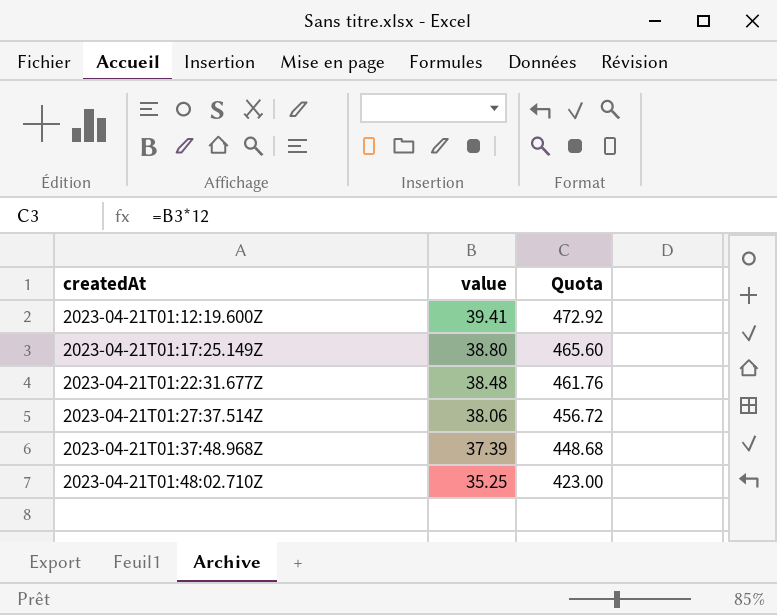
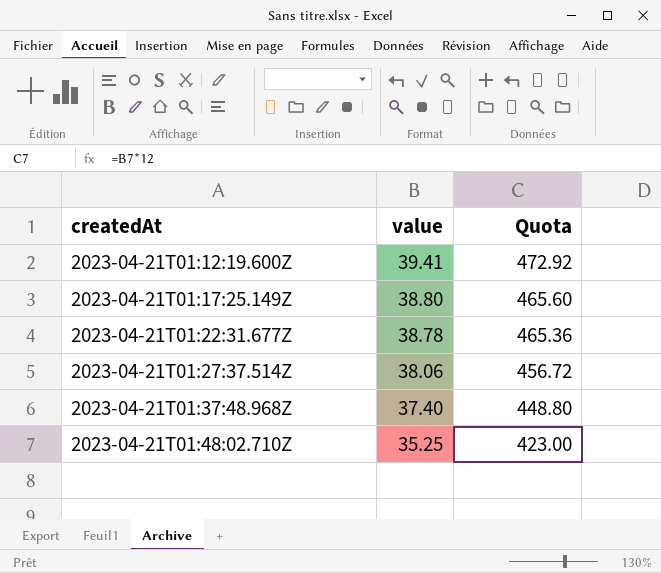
2023-04-21T01:22:31.677Z | value: 38.48 -> 38.78
2023-04-21T01:22:31.677Z | Quota: 461.76 -> 465.36
2023-04-21T01:37:48.968Z | value: 37.39 -> 37.40
2023-04-21T01:37:48.968Z | Quota: 448.68 -> 448.80

